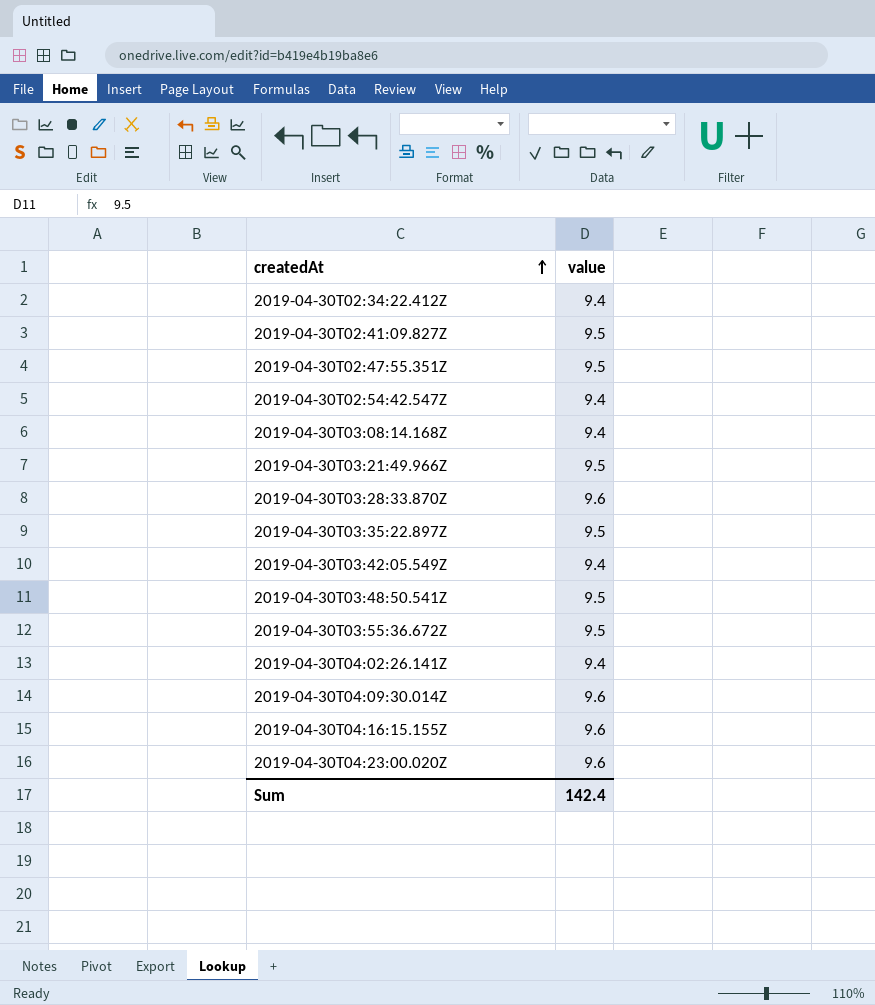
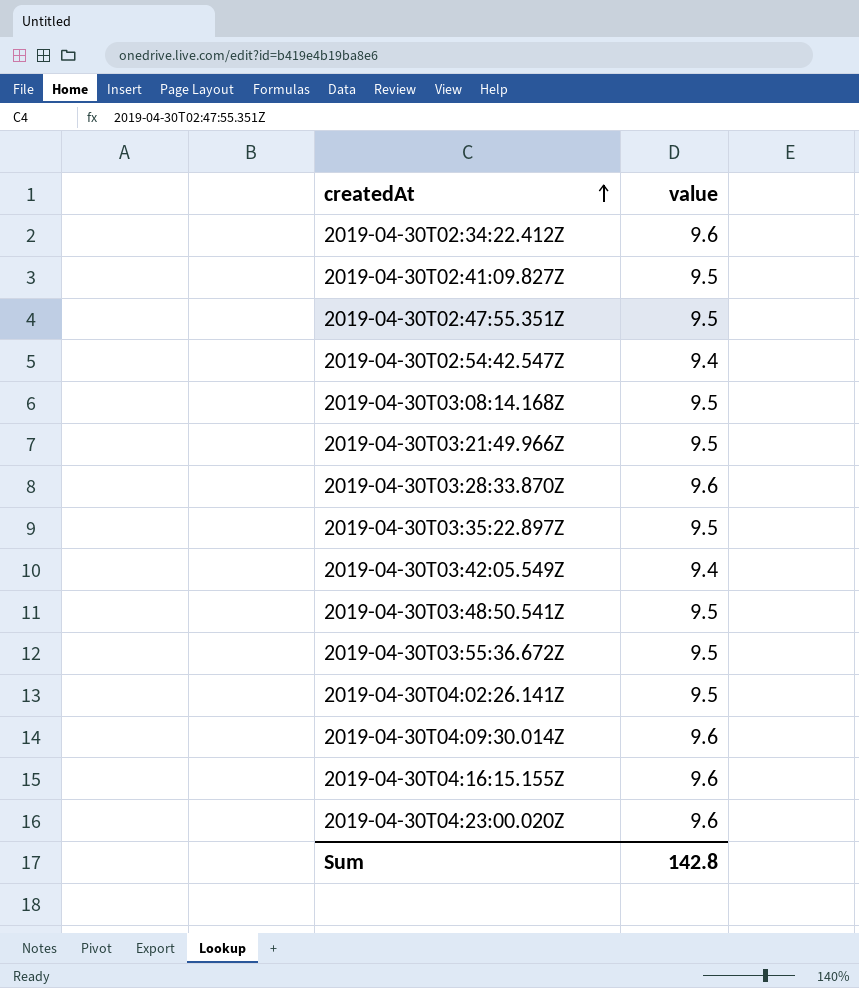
2019-04-30T02:34:22.412Z | value: 9.4 -> 9.6
2019-04-30T03:08:14.168Z | value: 9.4 -> 9.5
2019-04-30T04:02:26.141Z | value: 9.4 -> 9.5
Sum | value: 142.4 -> 142.8

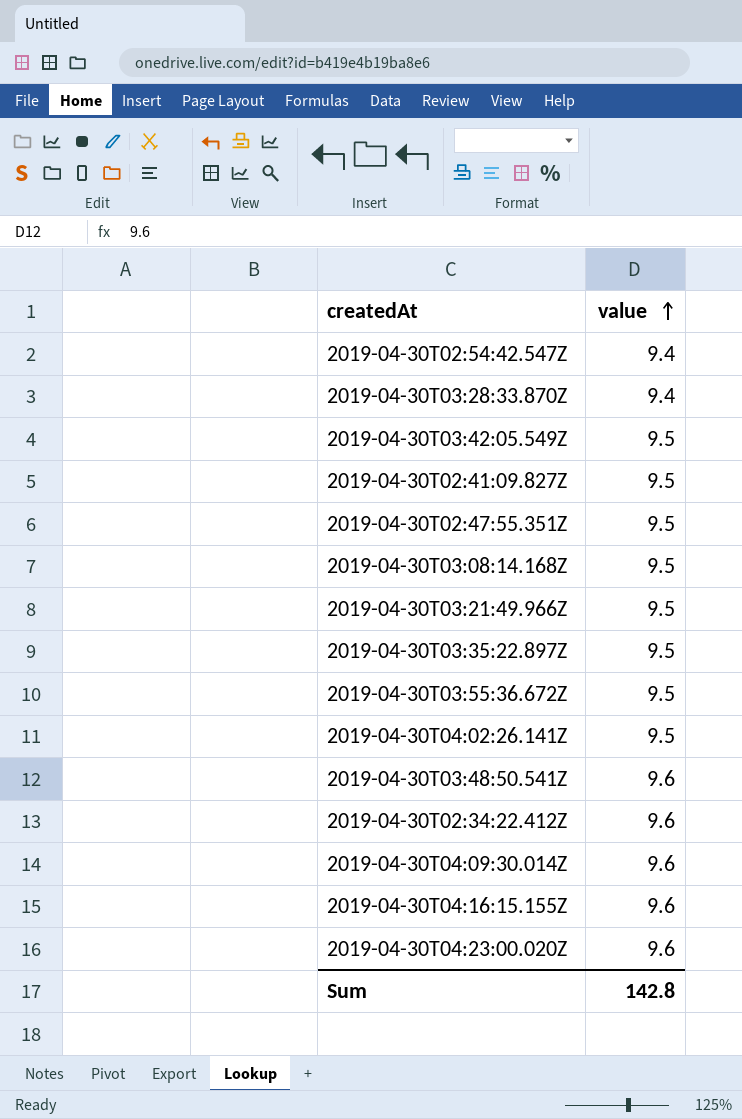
row order: createdAt ascending -> value ascending
2019-04-30T03:28:33.870Z | value: 9.6 -> 9.4
2019-04-30T03:42:05.549Z | value: 9.4 -> 9.5
2019-04-30T03:48:50.541Z | value: 9.5 -> 9.6

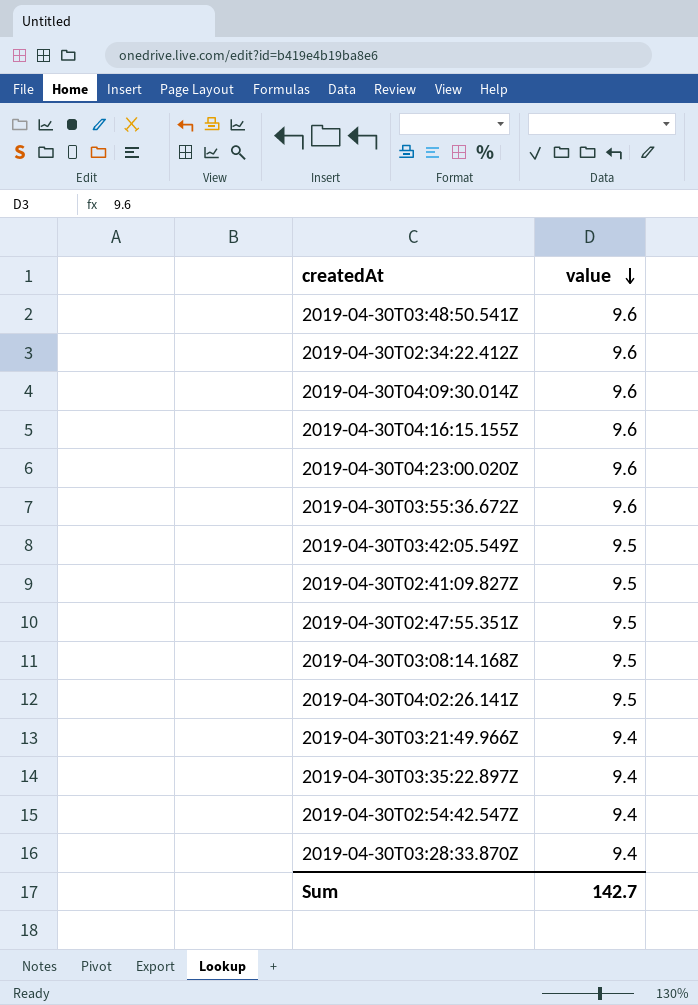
row order: value ascending -> value descending
2019-04-30T03:55:36.672Z | value: 9.5 -> 9.6
2019-04-30T03:21:49.966Z | value: 9.5 -> 9.4
2019-04-30T03:35:22.897Z | value: 9.5 -> 9.4
Sum | value: 142.8 -> 142.7

